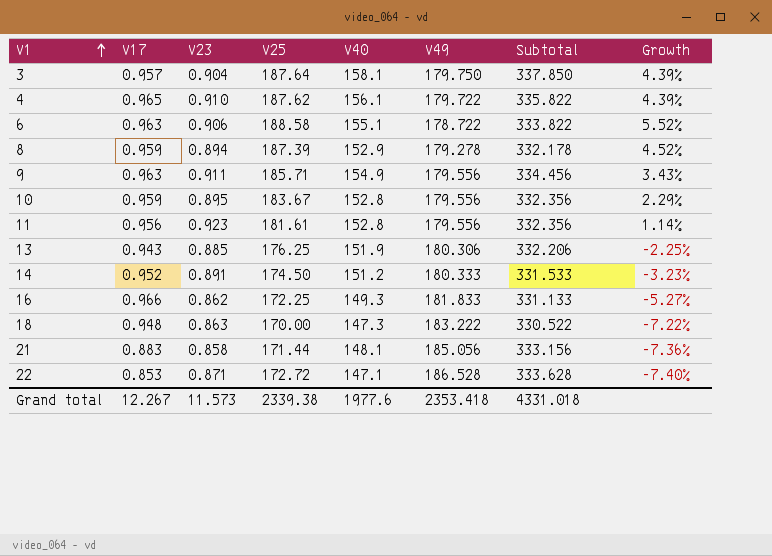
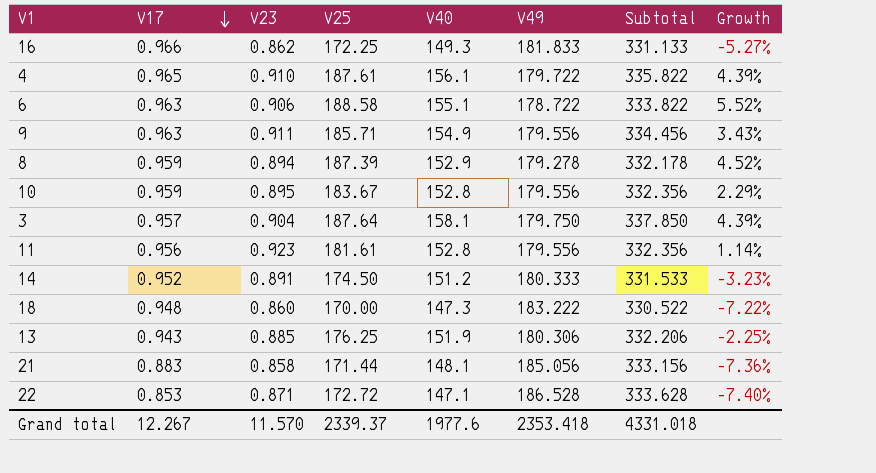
row order: V1 ascending -> V17 descending
4 | V25: 187.62 -> 187.61
18 | V23: 0.863 -> 0.860
Grand total | V23: 11.573 -> 11.570
Grand total | V25: 2339.38 -> 2339.37

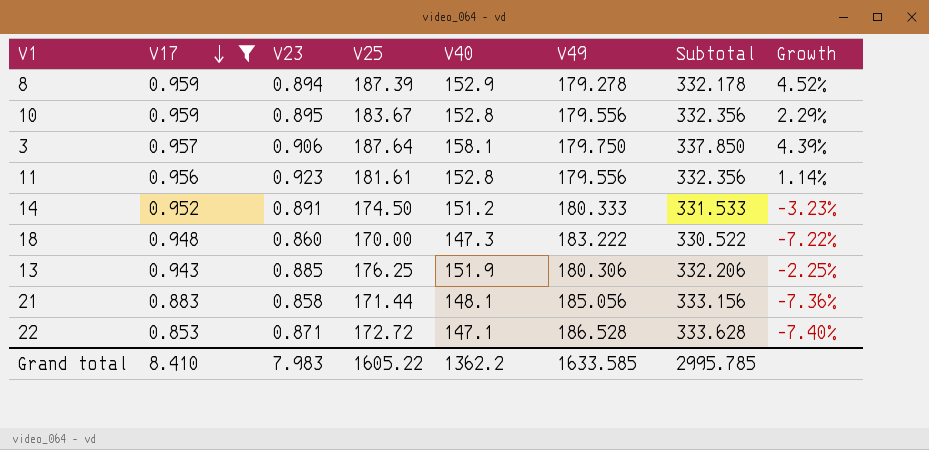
filter: none -> V17 <= 0.959
3 | V23: 0.904 -> 0.906
Grand total | V17: 12.267 -> 8.410
Grand total | V23: 11.570 -> 7.983
Grand total | V25: 2339.37 -> 1605.22
Grand total | V40: 1977.6 -> 1362.2
Grand total | V49: 2353.418 -> 1633.585
Grand total | Subtotal: 4331.018 -> 2995.785

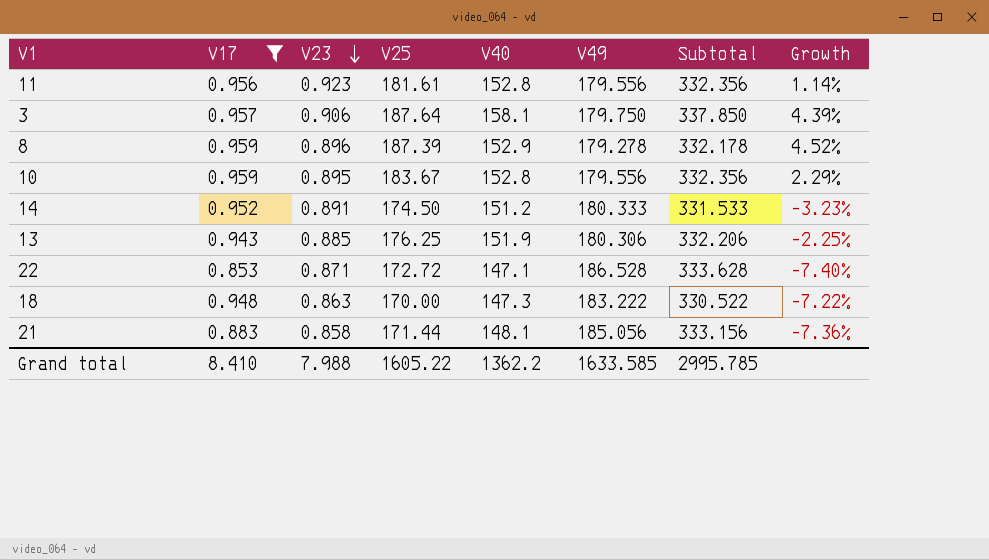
row order: V17 descending -> V23 descending
8 | V23: 0.894 -> 0.896
18 | V23: 0.860 -> 0.863
Grand total | V23: 7.983 -> 7.988

